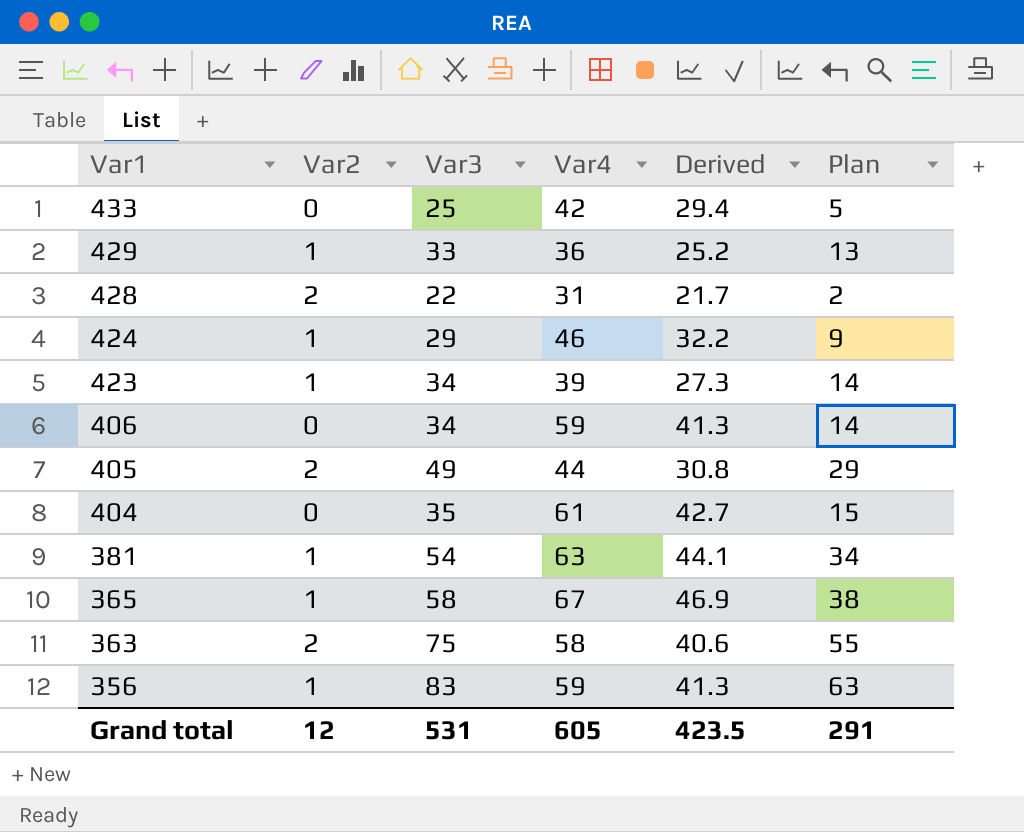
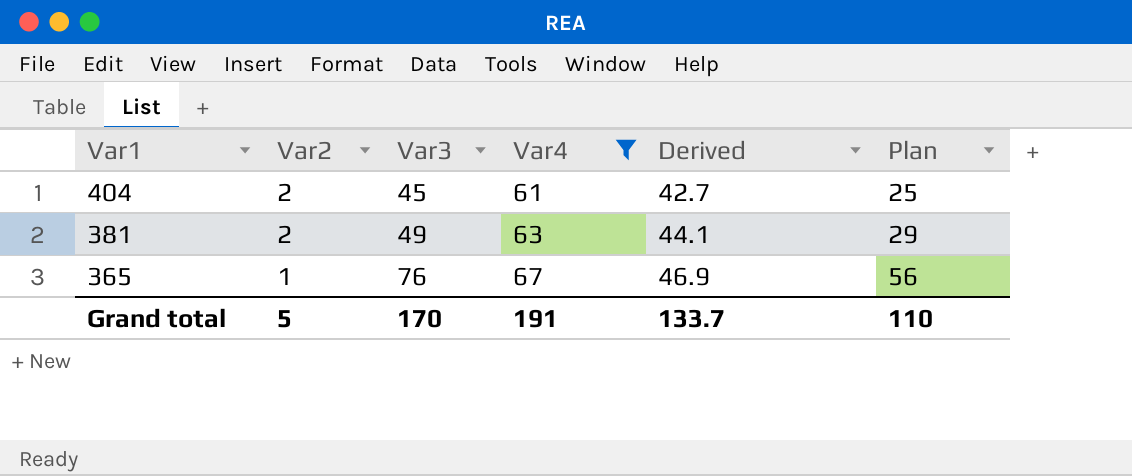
filter: none -> Var4 >= 61
404 | Var2: 0 -> 2
404 | Var3: 35 -> 45
404 | Plan: 15 -> 25
381 | Var2: 1 -> 2
381 | Var3: 54 -> 49
381 | Plan: 34 -> 29
365 | Var3: 58 -> 76
365 | Plan: 38 -> 56
Grand total | Var2: 12 -> 5
Grand total | Var3: 531 -> 170
Grand total | Var4: 605 -> 191
Grand total | Derived: 423.5 -> 133.7
Grand total | Plan: 291 -> 110

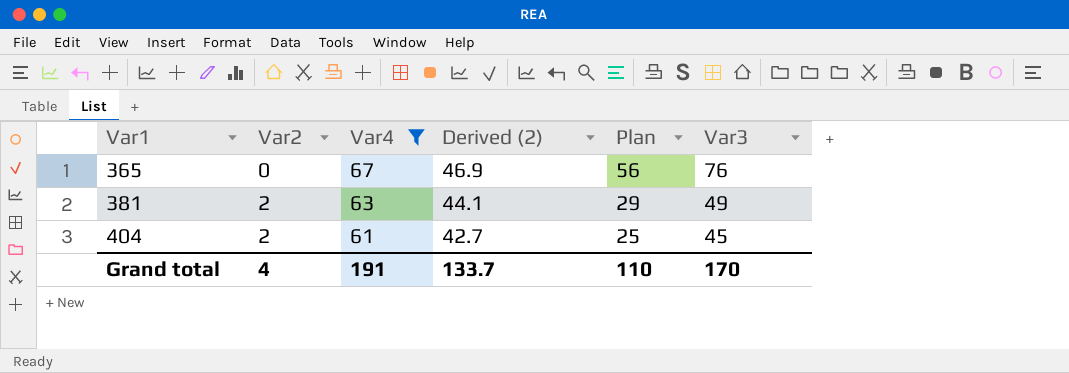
row order: Var1 descending -> Var1 ascending
column name: Derived -> Derived (2)
column Var3 | position: 3 -> 6
365 | Var2: 1 -> 0
Grand total | Var2: 5 -> 4

